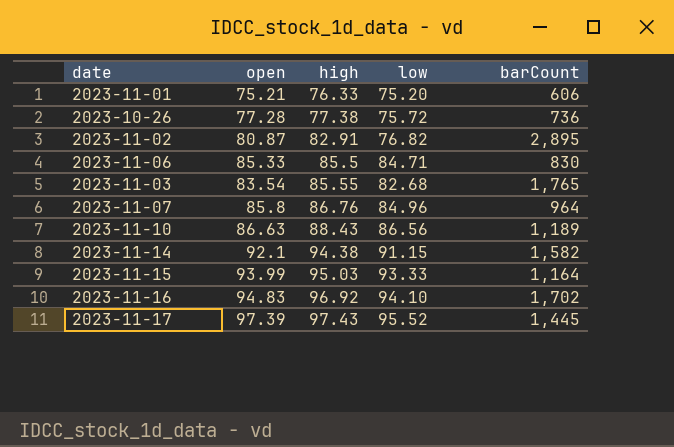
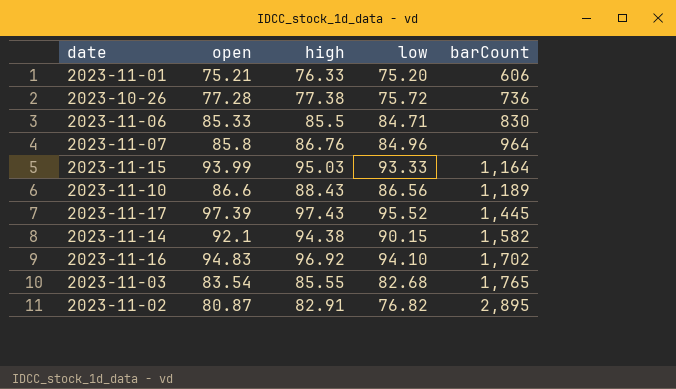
row order: high ascending -> barCount ascending
2023-11-10 | open: 86.63 -> 86.6
2023-11-14 | low: 91.15 -> 90.15

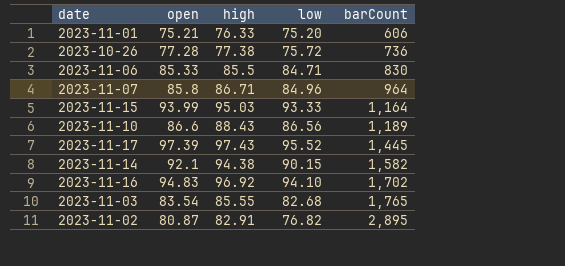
2023-11-07 | high: 86.76 -> 86.71

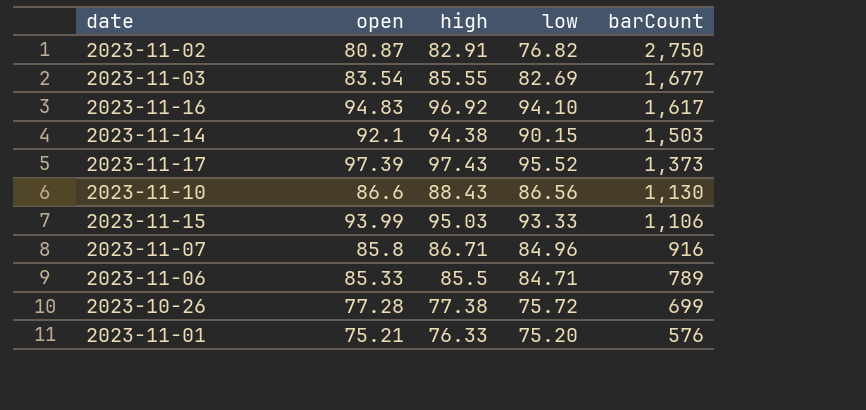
row order: barCount ascending -> barCount descending
2023-11-02 | barCount: 2,895 -> 2,750
2023-11-03 | low: 82.68 -> 82.69
2023-11-03 | barCount: 1,765 -> 1,677
2023-11-16 | barCount: 1,702 -> 1,617
2023-11-14 | barCount: 1,582 -> 1,503
2023-11-17 | barCount: 1,445 -> 1,373
2023-11-10 | barCount: 1,189 -> 1,130
2023-11-15 | barCount: 1,164 -> 1,106
2023-11-07 | barCount: 964 -> 916
2023-11-06 | barCount: 830 -> 789
2023-10-26 | barCount: 736 -> 699
2023-11-01 | barCount: 606 -> 576

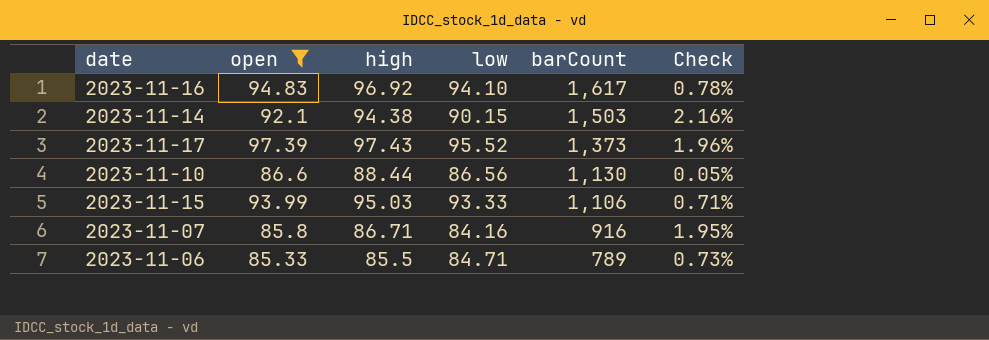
filter: none -> open >= 85.33
column Check | formula: none -> ([open] - [low]) / [low]
2023-11-10 | high: 88.43 -> 88.44
2023-11-07 | low: 84.96 -> 84.16

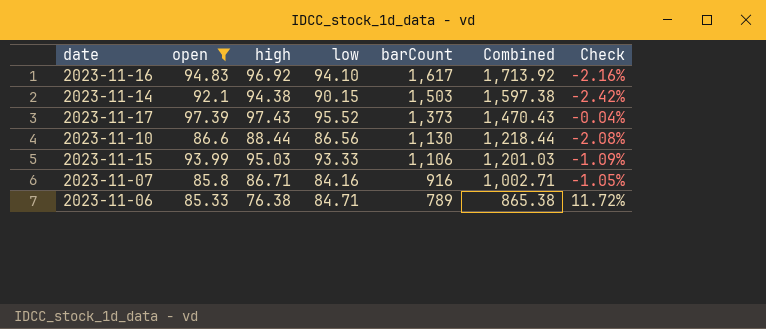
column Combined | formula: none -> [high] + [barCount]
column Check | formula: ([open] - [low]) / [low] -> ([open] - [high]) / [high]
2023-11-06 | high: 85.5 -> 76.38

